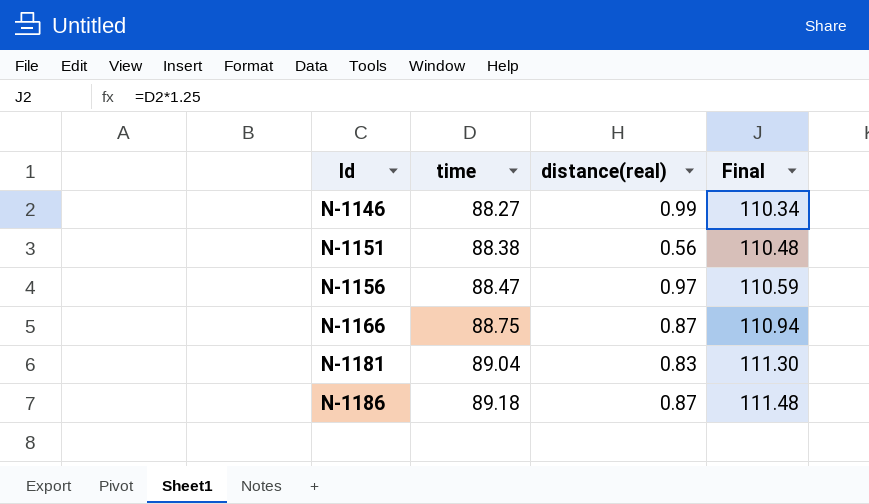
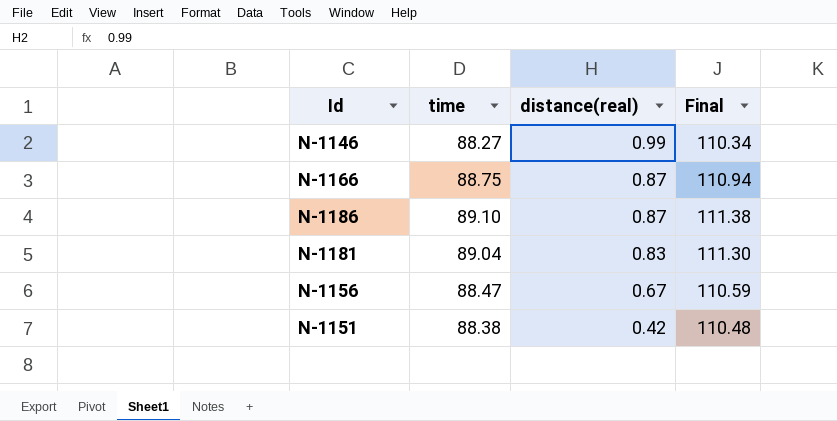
row order: Id ascending -> distance(real) descending
N-1186 | time: 89.18 -> 89.10
N-1186 | Final: 111.48 -> 111.38
N-1156 | distance(real): 0.97 -> 0.67
N-1151 | distance(real): 0.56 -> 0.42

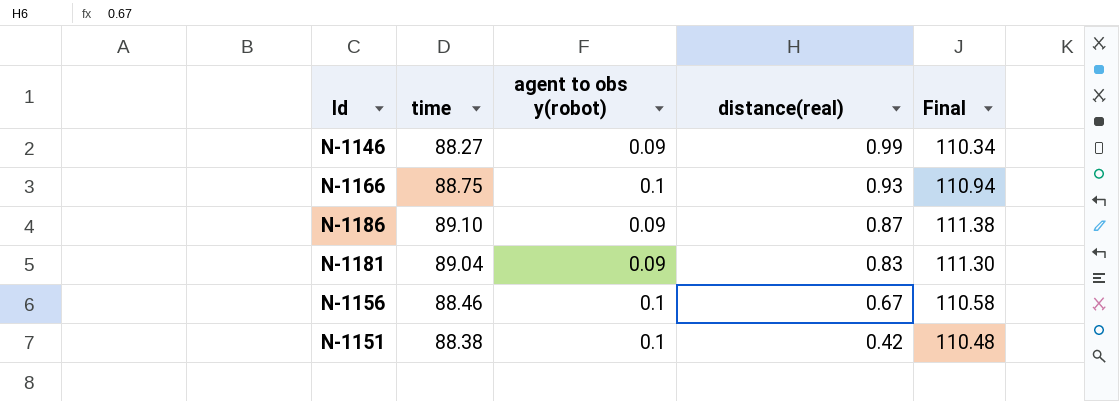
column agent to obs y(robot) | position: none -> 3
N-1166 | distance(real): 0.87 -> 0.93
N-1156 | time: 88.47 -> 88.46
N-1156 | Final: 110.59 -> 110.58

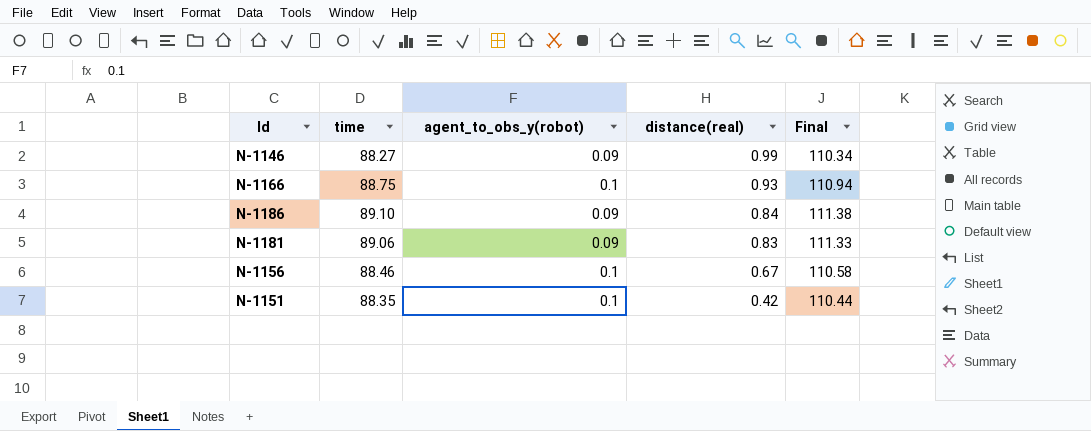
column name: agent to obs y(robot) -> agent_to_obs_y(robot)
N-1186 | distance(real): 0.87 -> 0.84
N-1181 | time: 89.04 -> 89.06
N-1181 | Final: 111.30 -> 111.33
N-1151 | time: 88.38 -> 88.35
N-1151 | Final: 110.48 -> 110.44

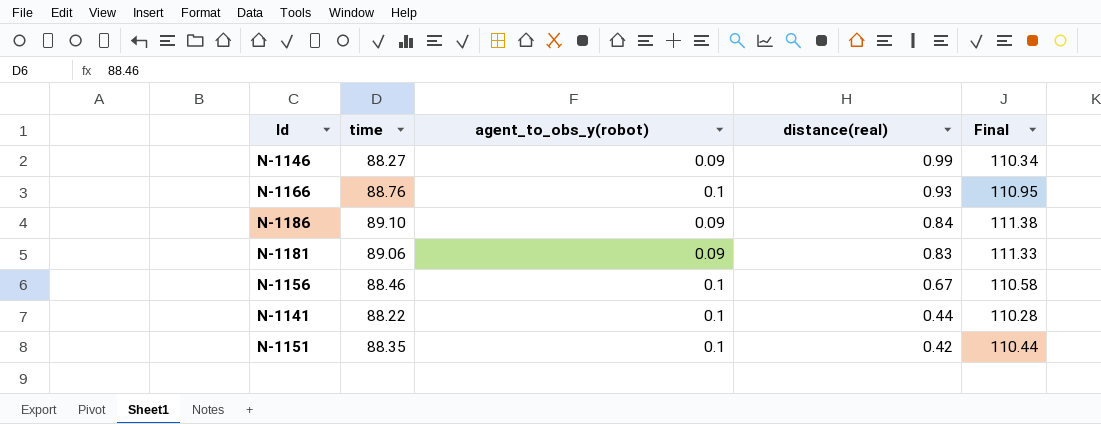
N-1166 | time: 88.75 -> 88.76
N-1166 | Final: 110.94 -> 110.95
row N-1141: none -> 88.22 | 0.1 | 0.44 | 110.28

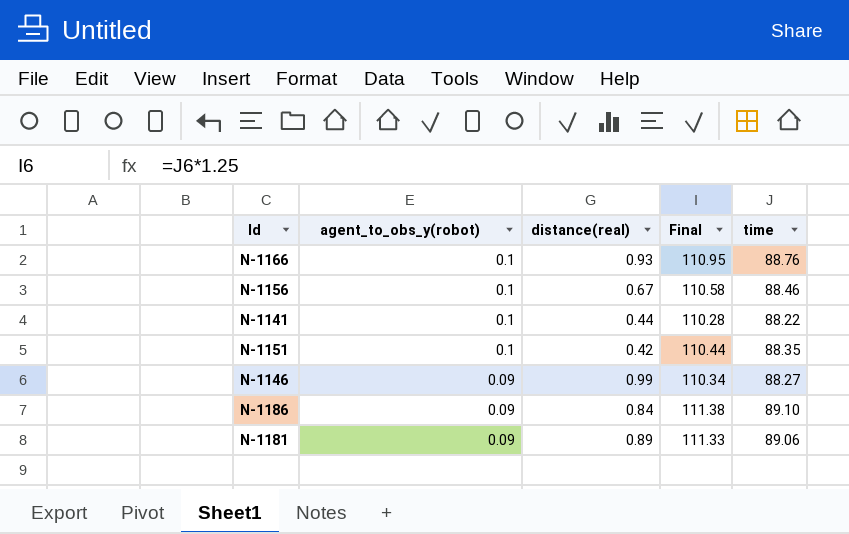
row order: distance(real) descending -> agent_to_obs_y(robot) descending
column time | position: 2 -> 5
N-1181 | distance(real): 0.83 -> 0.89

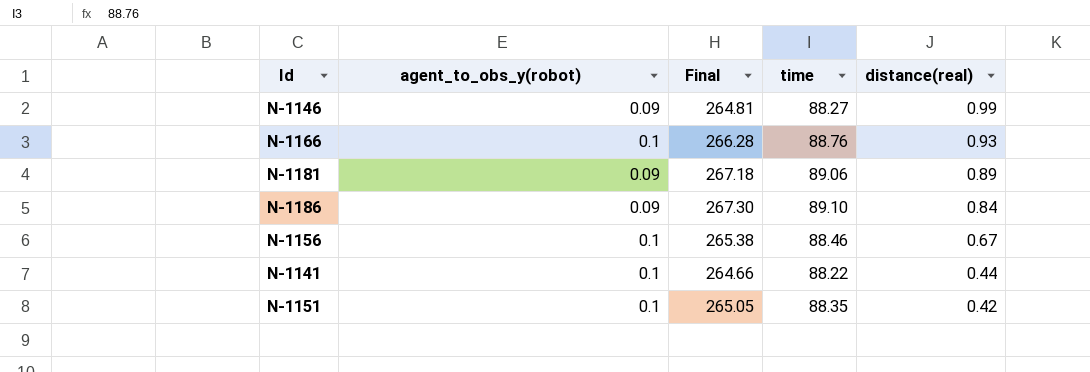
row order: agent_to_obs_y(robot) descending -> distance(real) descending
column Final | formula: [time] * 1.25 -> [time] * 3
column distance(real) | position: 3 -> 5

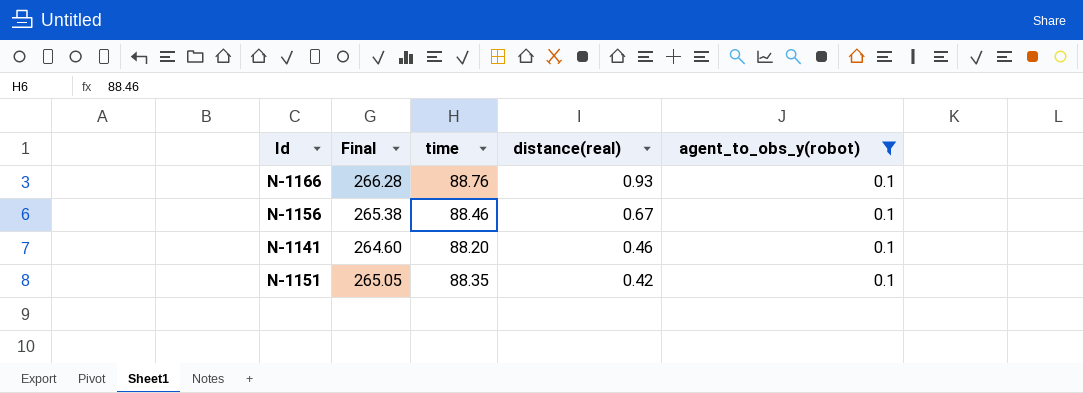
filter: none -> agent_to_obs_y(robot) = 0.1
column agent_to_obs_y(robot) | position: 2 -> 5
N-1141 | Final: 264.66 -> 264.60
N-1141 | time: 88.22 -> 88.20
N-1141 | distance(real): 0.44 -> 0.46

